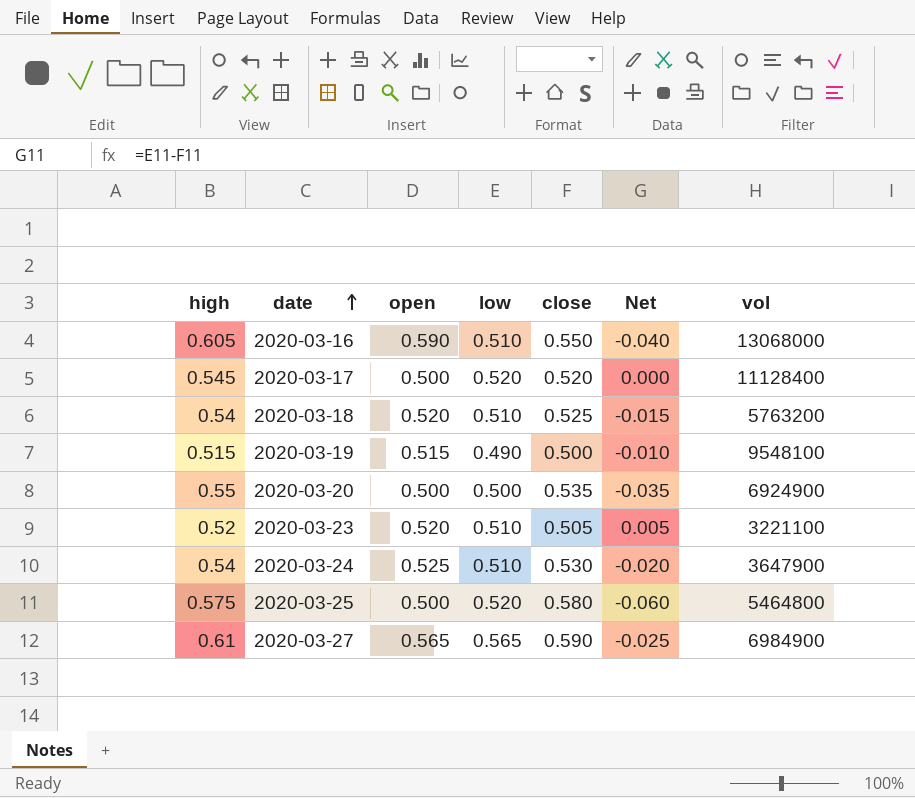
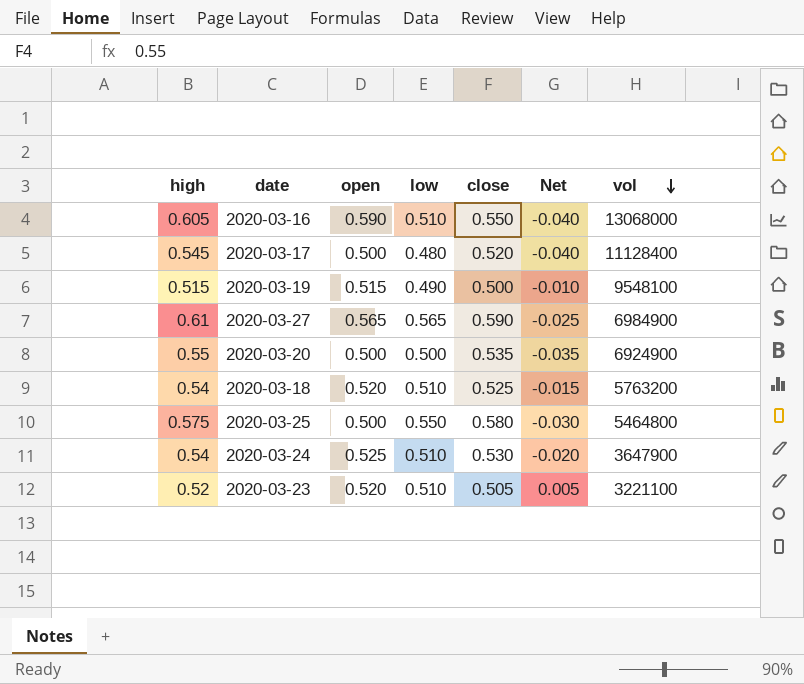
row order: date ascending -> vol descending
2020-03-17 | low: 0.520 -> 0.480
2020-03-17 | Net: 0.000 -> -0.040
2020-03-25 | low: 0.520 -> 0.550
2020-03-25 | Net: -0.060 -> -0.030

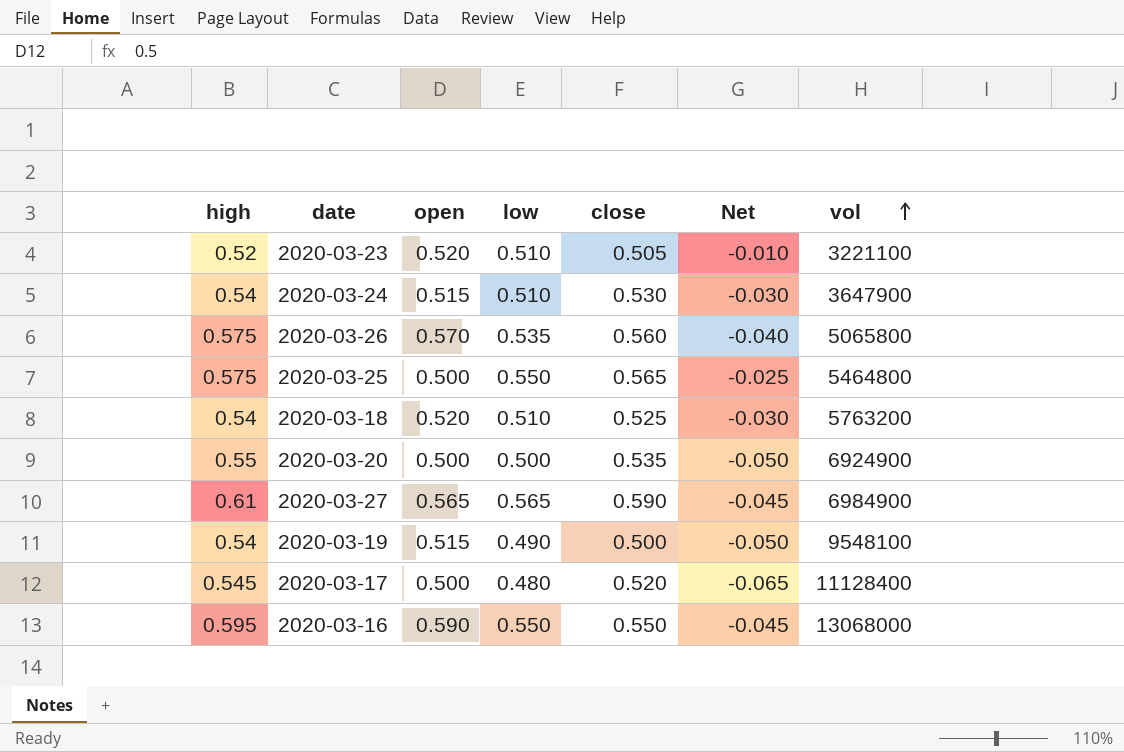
row order: vol descending -> vol ascending
column Net | formula: [low] - [close] -> [low] - [high]
2020-03-24 | open: 0.525 -> 0.515
row 2020-03-26: none -> 0.575 | 0.570 | 0.535 | 0.560 | -0.040 | 5065800
2020-03-25 | close: 0.580 -> 0.565
2020-03-19 | high: 0.515 -> 0.54
2020-03-16 | high: 0.605 -> 0.595
2020-03-16 | low: 0.510 -> 0.550

